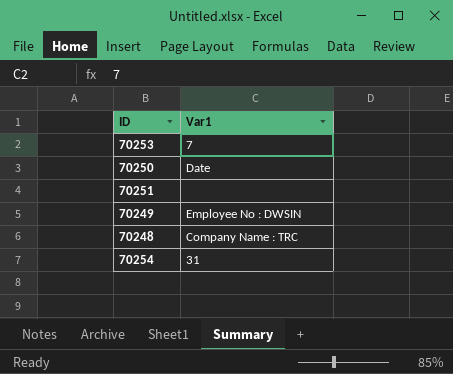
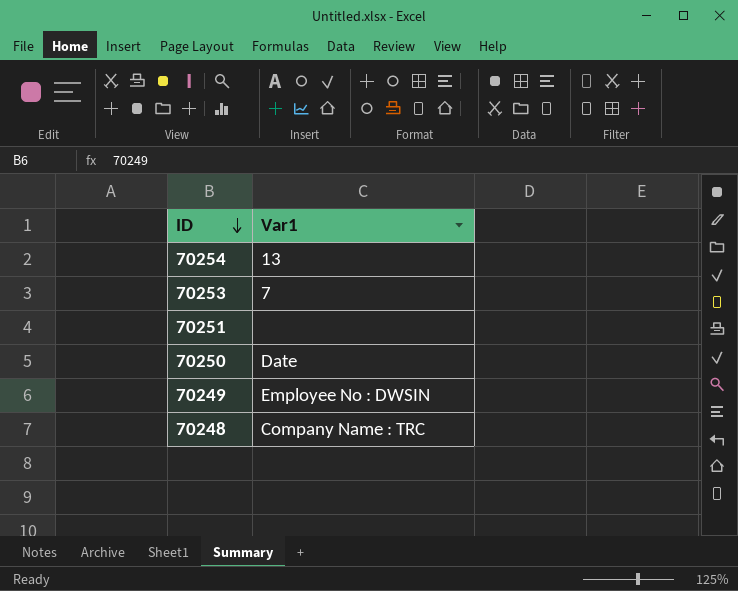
row order: none -> ID descending
70254 | Var1: 31 -> 13

